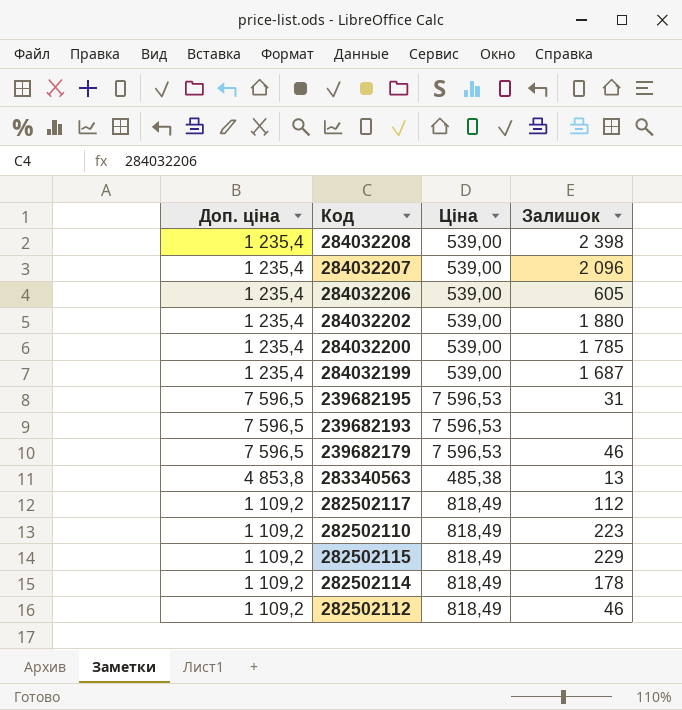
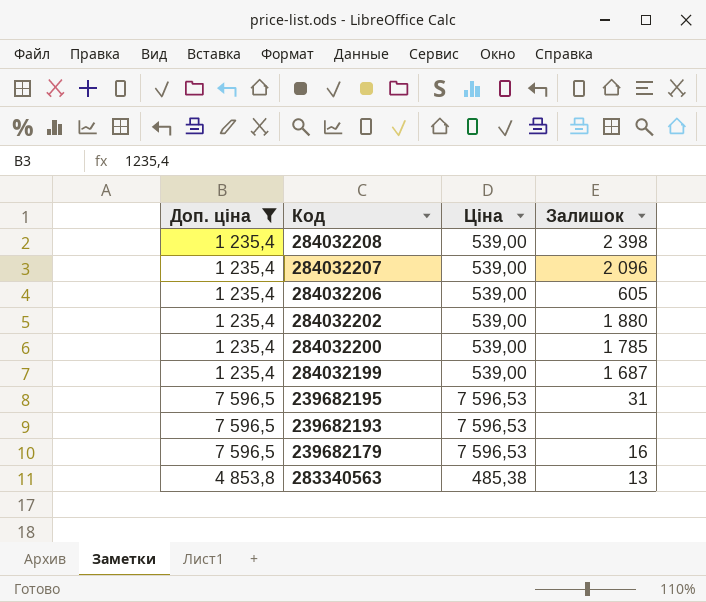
filter: none -> Доп. ціна != 1 109,2
239682179 | Залишок: 46 -> 16

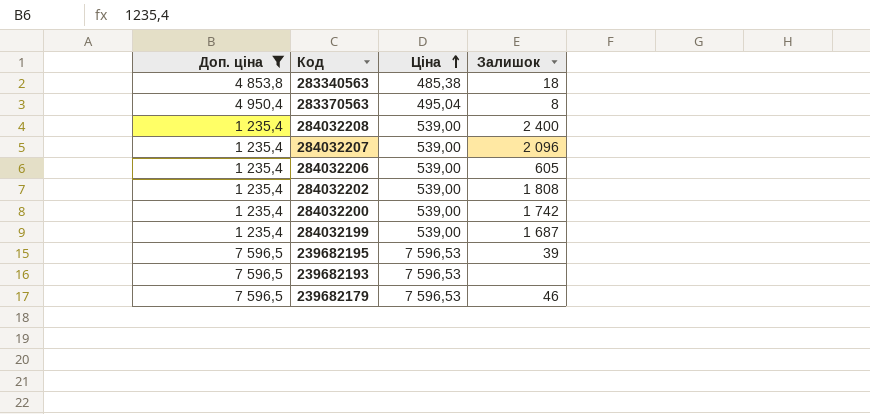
row order: none -> Ціна ascending
283340563 | Залишок: 13 -> 18
row 283370563: none -> 4 950,4 | 495,04 | 8
284032208 | Залишок: 2 398 -> 2 400
284032202 | Залишок: 1 880 -> 1 808
284032200 | Залишок: 1 785 -> 1 742
239682195 | Залишок: 31 -> 39
239682179 | Залишок: 16 -> 46

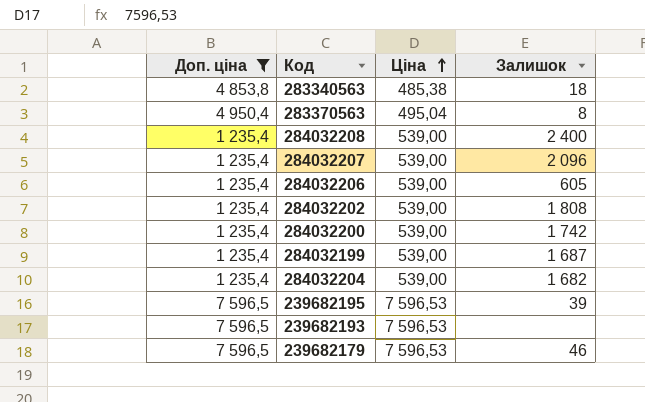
row 284032204: none -> 1 235,4 | 539,00 | 1 682

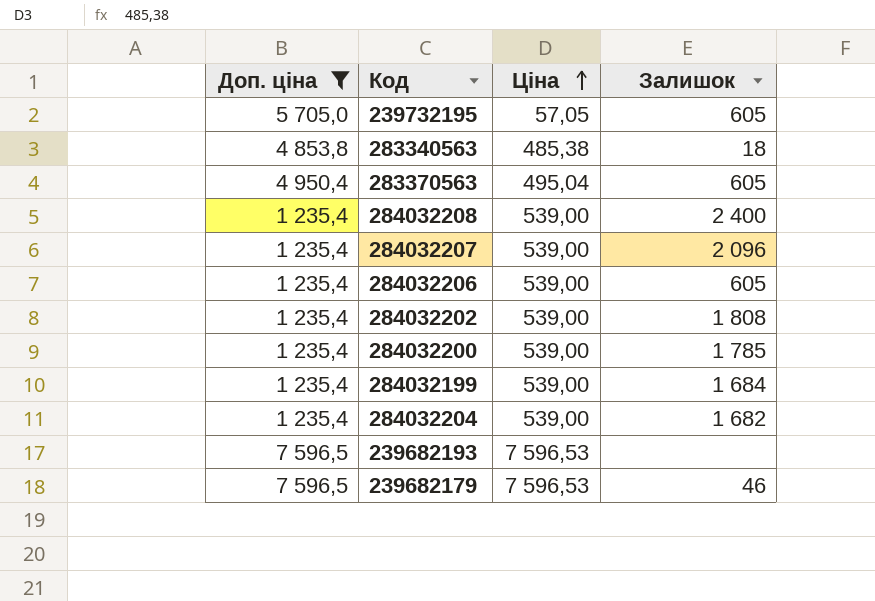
row 239682195: 7 596,5 | 7 596,53 | 39 -> none
row 239732195: none -> 5 705,0 | 57,05 | 605
283370563 | Залишок: 8 -> 605
284032200 | Залишок: 1 742 -> 1 785
284032199 | Залишок: 1 687 -> 1 684

